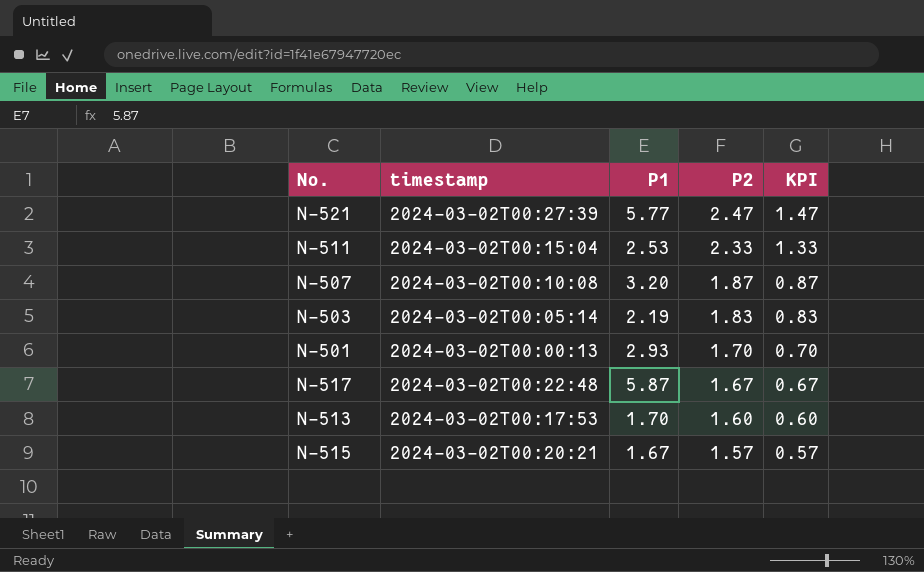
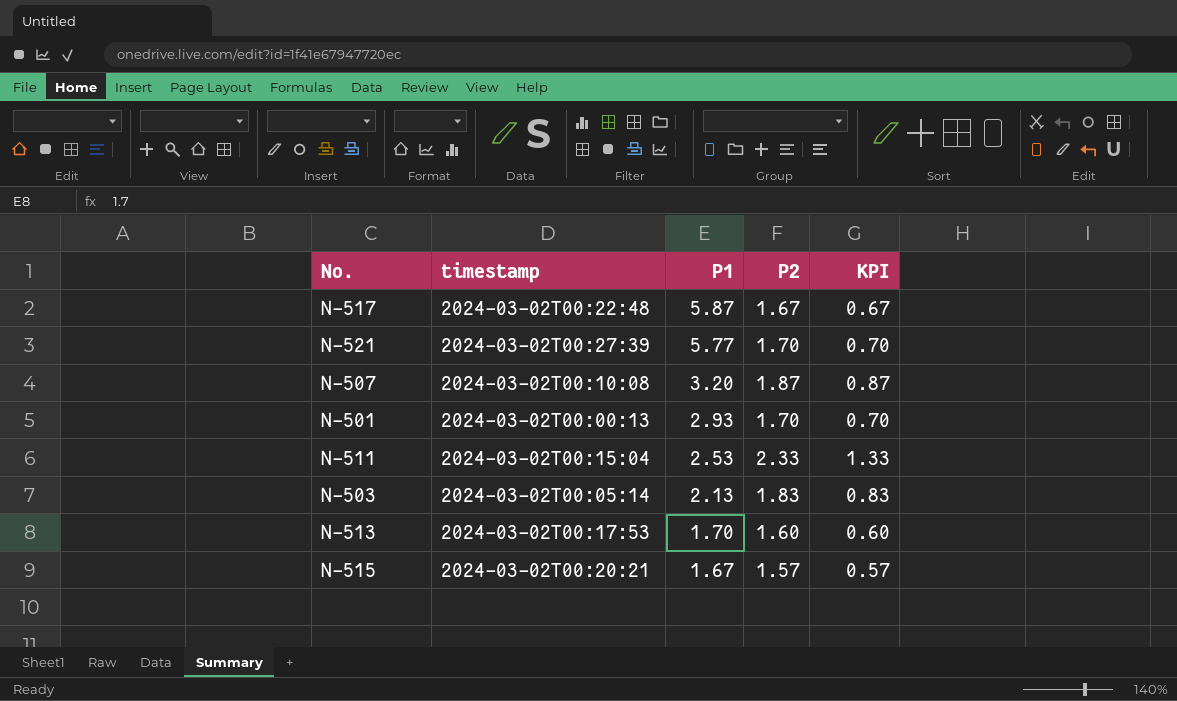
row order: P2 descending -> P1 descending
N-521 | P2: 2.47 -> 1.70
N-521 | KPI: 1.47 -> 0.70
N-503 | P1: 2.19 -> 2.13

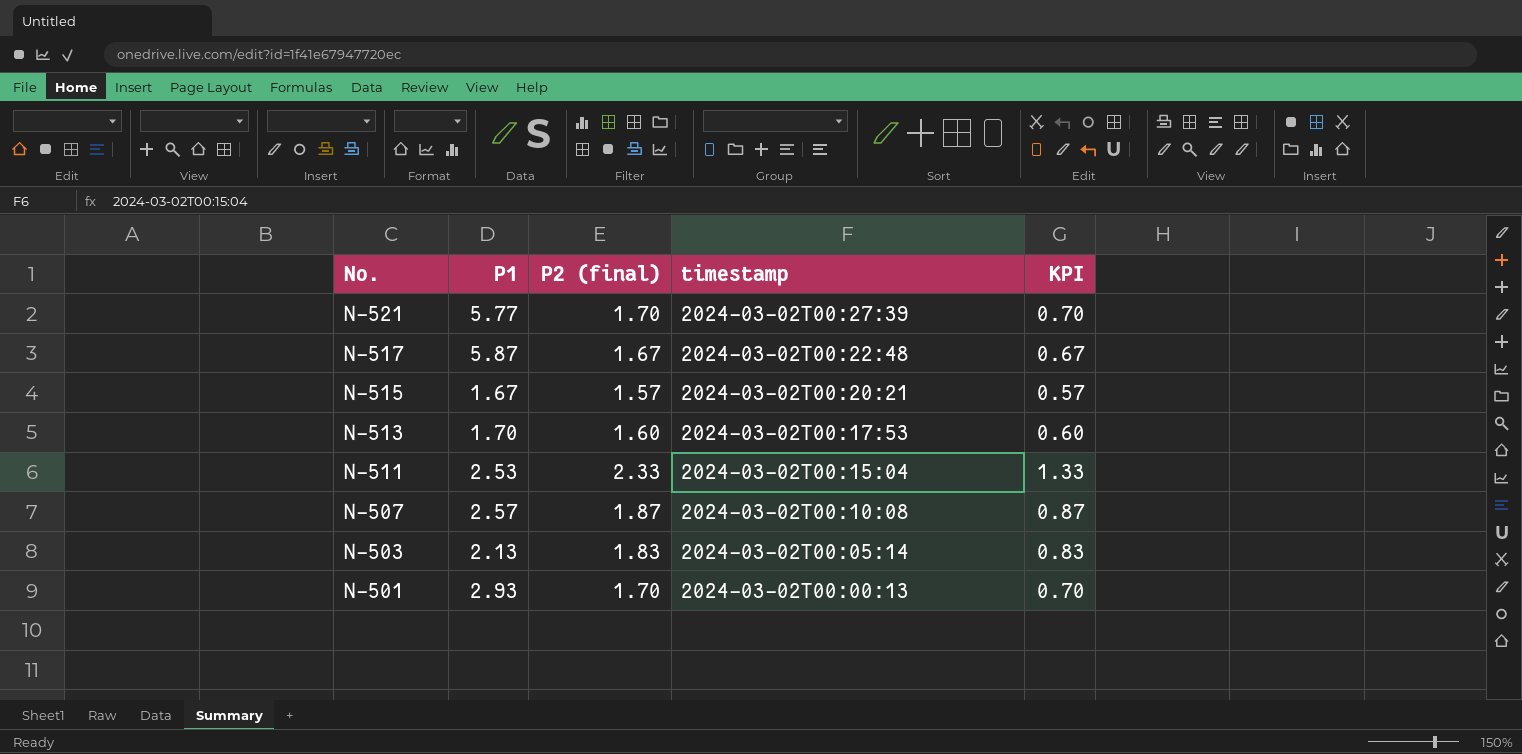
row order: P1 descending -> No. descending
column name: P2 -> P2 (final)
column timestamp | position: 2 -> 4
N-507 | P1: 3.20 -> 2.57

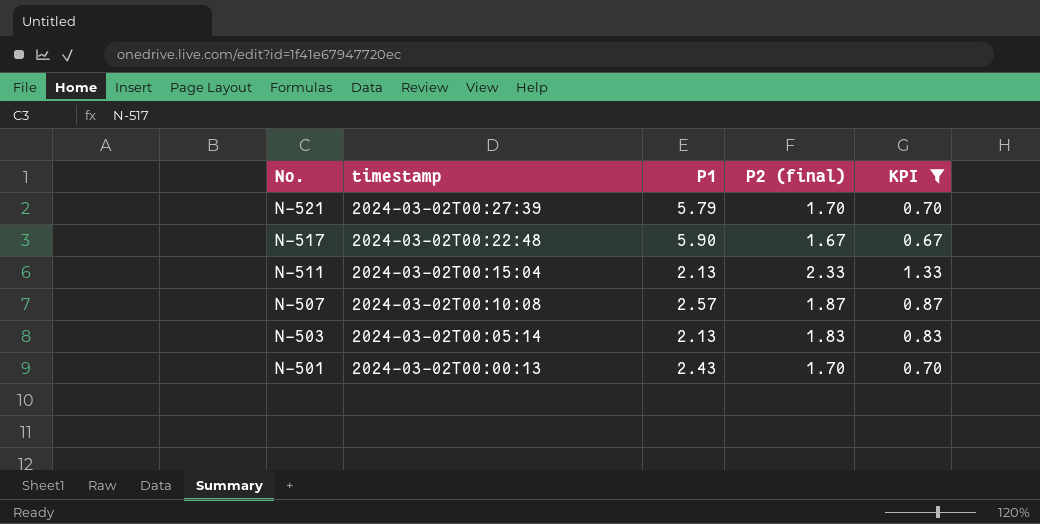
filter: none -> KPI >= 0.67
column timestamp | position: 4 -> 2
N-521 | P1: 5.77 -> 5.79
N-517 | P1: 5.87 -> 5.90
N-511 | P1: 2.53 -> 2.13
N-501 | P1: 2.93 -> 2.43

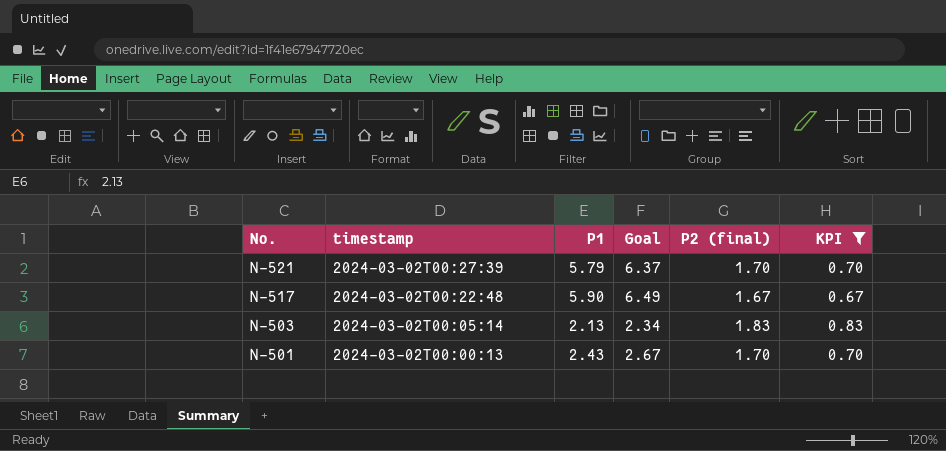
column Goal | formula: none -> [P1] * 1.1
row N-511: 2024-03-02T00:15:04 | 2.13 | 2.33 | 1.33 -> none
row N-507: 2024-03-02T00:10:08 | 2.57 | 1.87 | 0.87 -> none

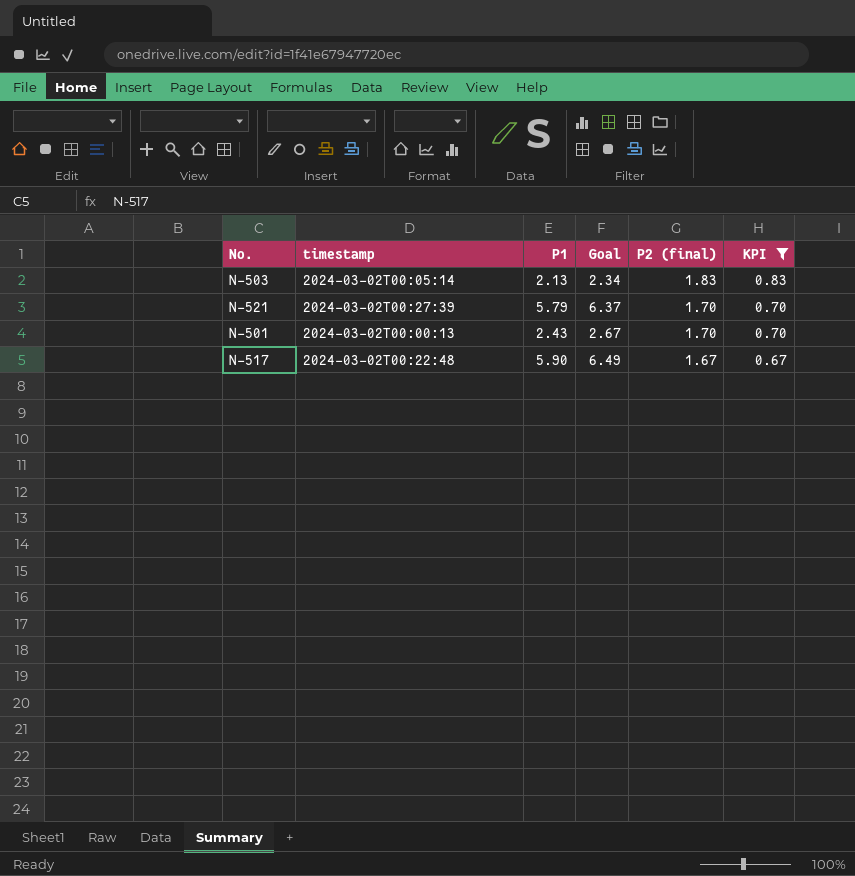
row order: No. descending -> P2 (final) descending

